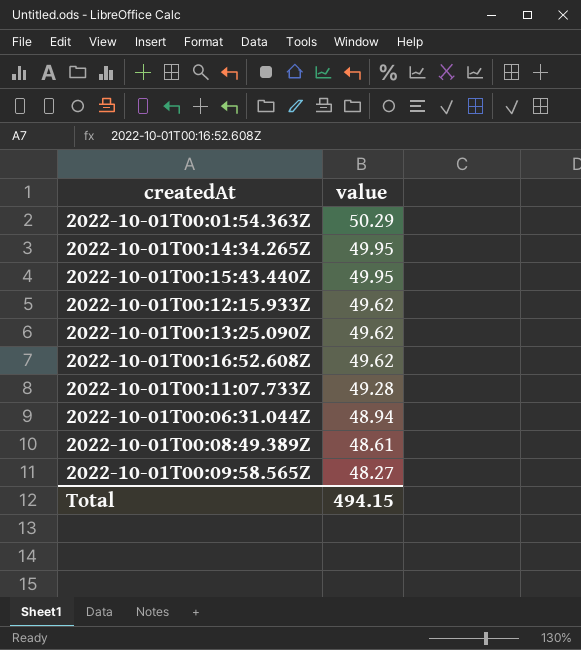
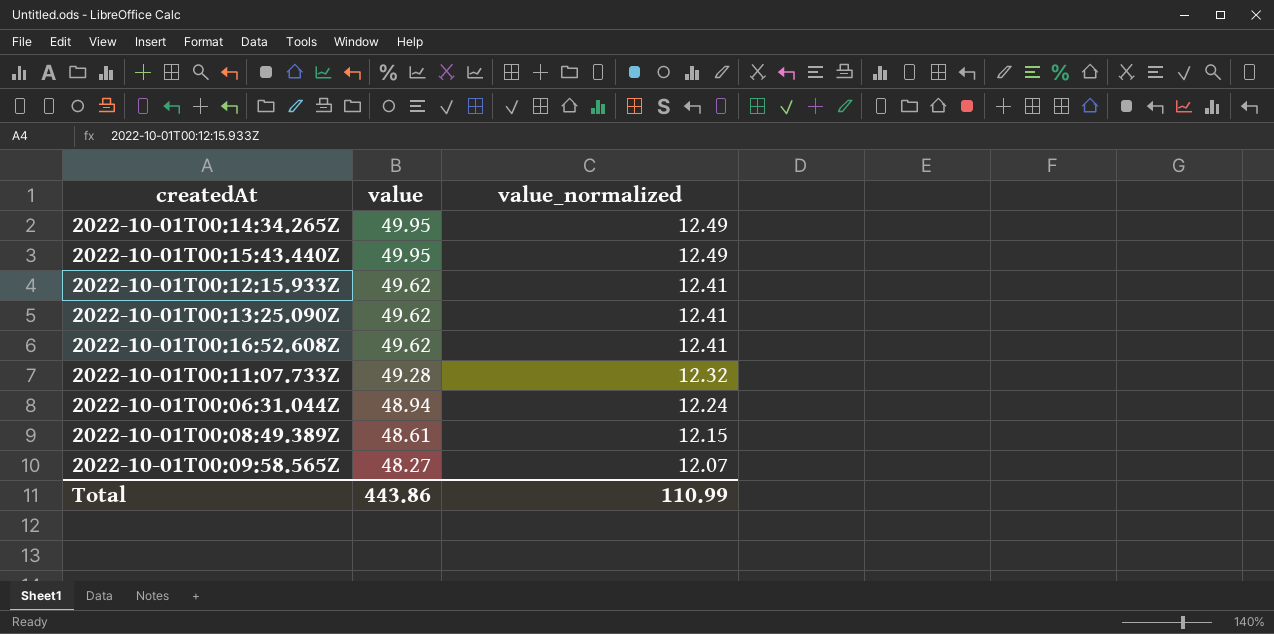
column value_normalized | formula: none -> [value] * 0.25
row 2022-10-01T00:01:54.363Z: 50.29 -> none
Total | value: 494.15 -> 443.86

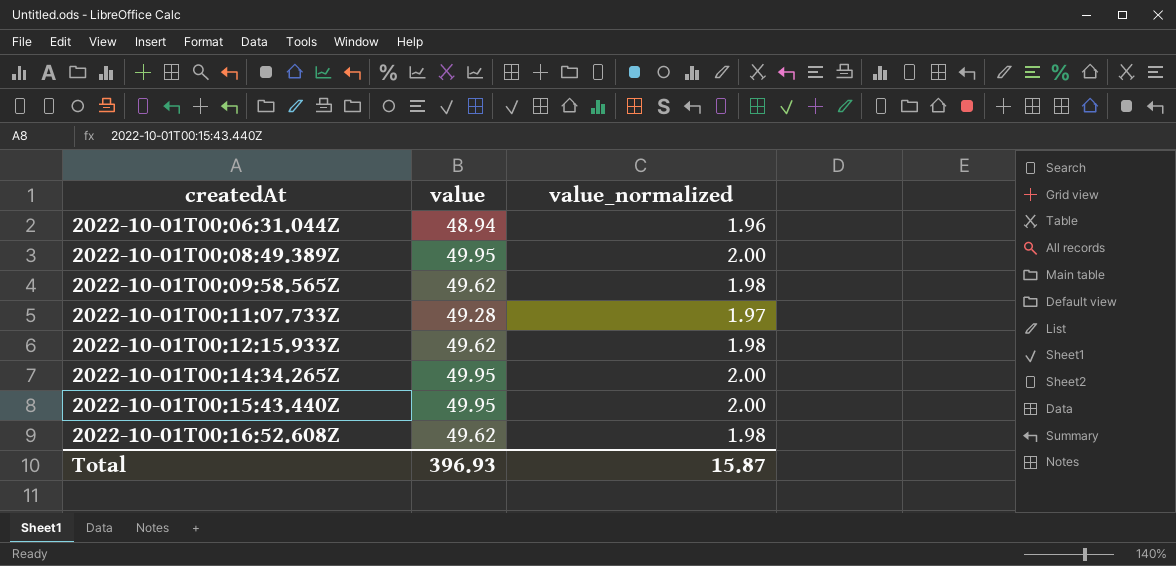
row order: value descending -> createdAt ascending
column value_normalized | formula: [value] * 0.25 -> [value] * 0.04
row 2022-10-01T00:13:25.090Z: 49.62 | 12.41 -> none
2022-10-01T00:08:49.389Z | value: 48.61 -> 49.95
2022-10-01T00:09:58.565Z | value: 48.27 -> 49.62
Total | value: 443.86 -> 396.93
Total | value_normalized: 110.99 -> 15.87

